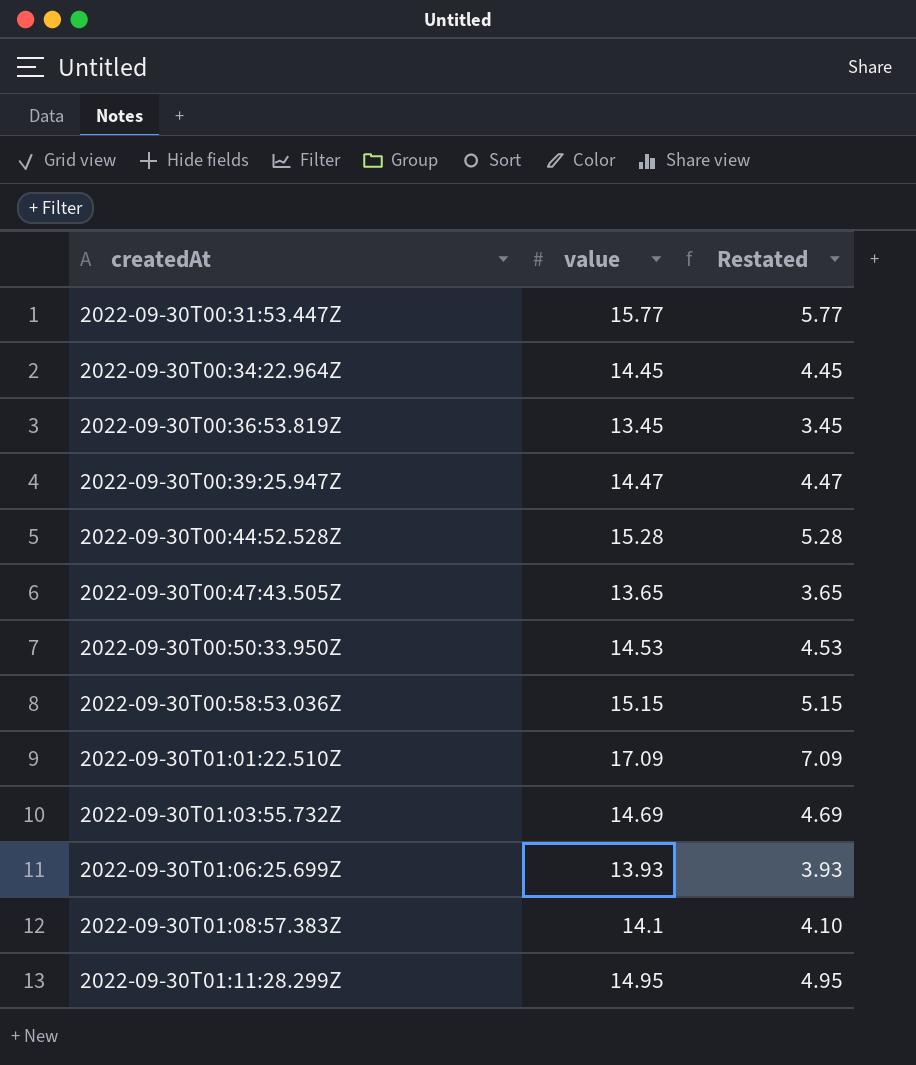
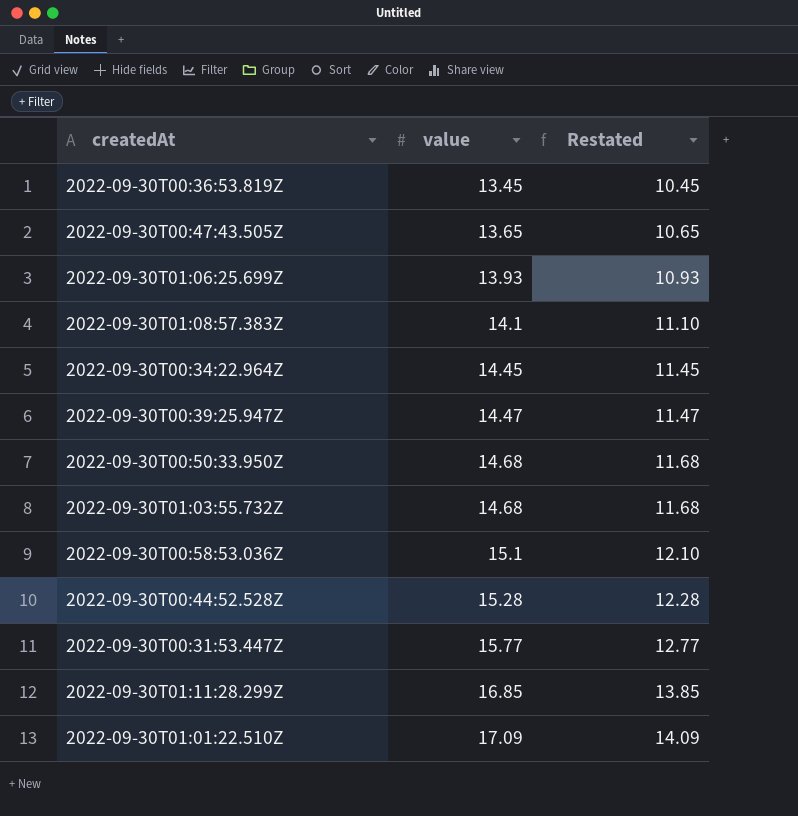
row order: createdAt ascending -> value ascending
column Restated | formula: [value] - 10 -> [value] - 3
2022-09-30T00:50:33.950Z | value: 14.53 -> 14.68
2022-09-30T01:03:55.732Z | value: 14.69 -> 14.68
2022-09-30T00:58:53.036Z | value: 15.15 -> 15.1
2022-09-30T01:11:28.299Z | value: 14.95 -> 16.85

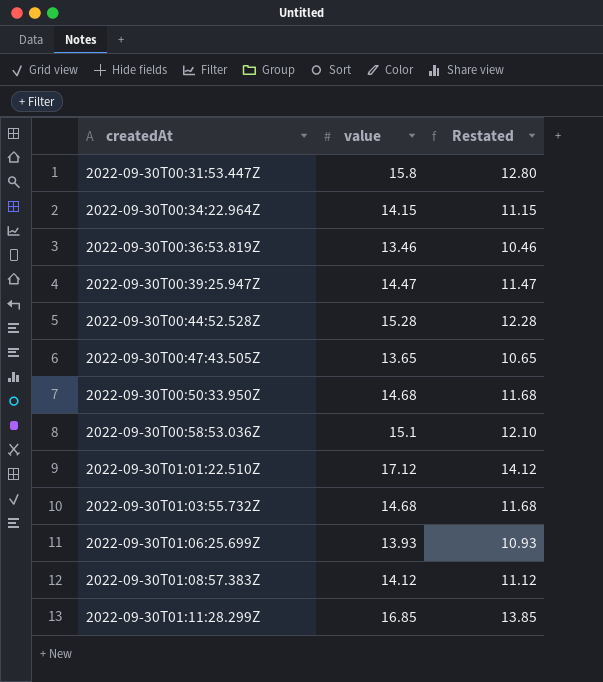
row order: value ascending -> createdAt ascending
2022-09-30T00:31:53.447Z | value: 15.77 -> 15.8
2022-09-30T00:31:53.447Z | Restated: 12.77 -> 12.80
2022-09-30T00:34:22.964Z | value: 14.45 -> 14.15
2022-09-30T00:34:22.964Z | Restated: 11.45 -> 11.15
2022-09-30T00:36:53.819Z | value: 13.45 -> 13.46
2022-09-30T00:36:53.819Z | Restated: 10.45 -> 10.46
2022-09-30T01:01:22.510Z | value: 17.09 -> 17.12
2022-09-30T01:01:22.510Z | Restated: 14.09 -> 14.12
2022-09-30T01:08:57.383Z | value: 14.1 -> 14.12
2022-09-30T01:08:57.383Z | Restated: 11.10 -> 11.12

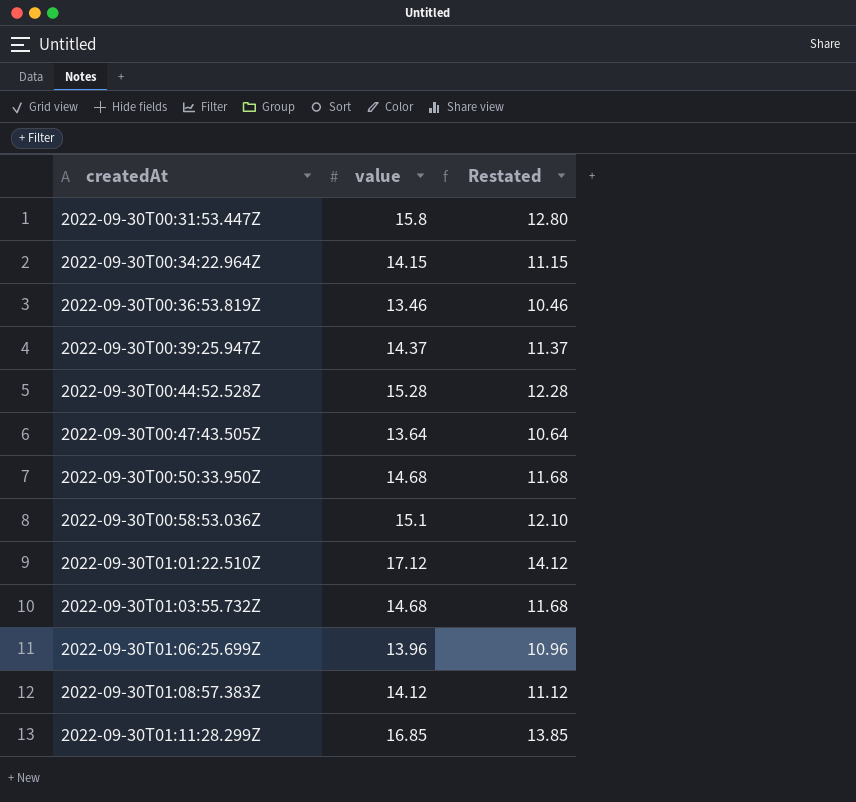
2022-09-30T00:39:25.947Z | value: 14.47 -> 14.37
2022-09-30T00:39:25.947Z | Restated: 11.47 -> 11.37
2022-09-30T00:47:43.505Z | value: 13.65 -> 13.64
2022-09-30T00:47:43.505Z | Restated: 10.65 -> 10.64
2022-09-30T01:06:25.699Z | value: 13.93 -> 13.96
2022-09-30T01:06:25.699Z | Restated: 10.93 -> 10.96

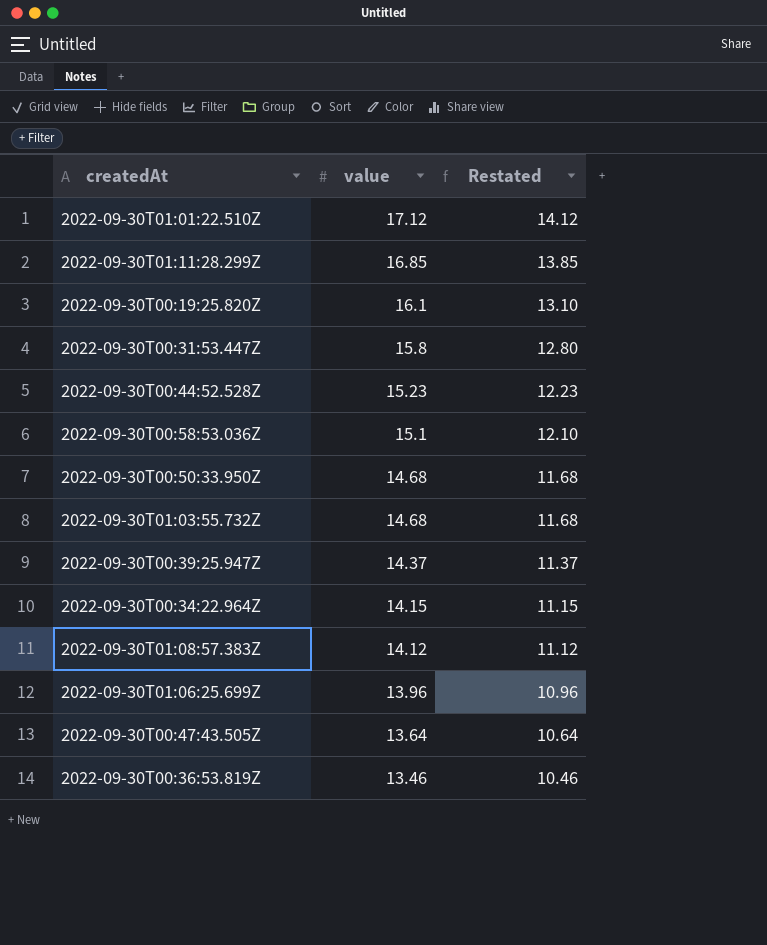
row order: createdAt ascending -> value descending
row 2022-09-30T00:19:25.820Z: none -> 16.1 | 13.10
2022-09-30T00:44:52.528Z | value: 15.28 -> 15.23
2022-09-30T00:44:52.528Z | Restated: 12.28 -> 12.23

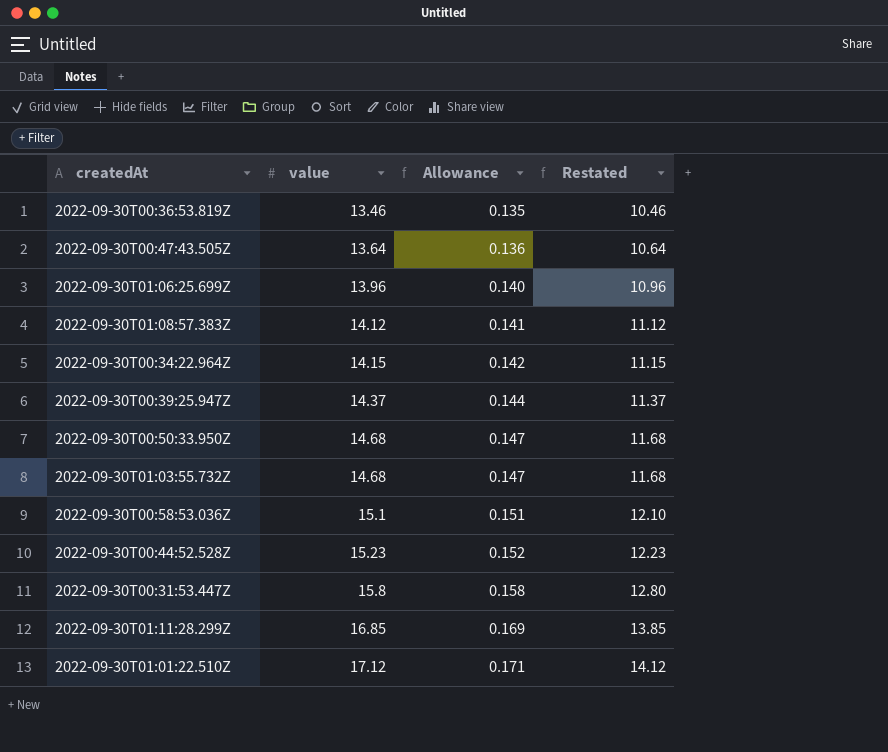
row order: value descending -> value ascending
column Allowance | formula: none -> [value] * 0.01
row 2022-09-30T00:19:25.820Z: 16.1 | 13.10 -> none

